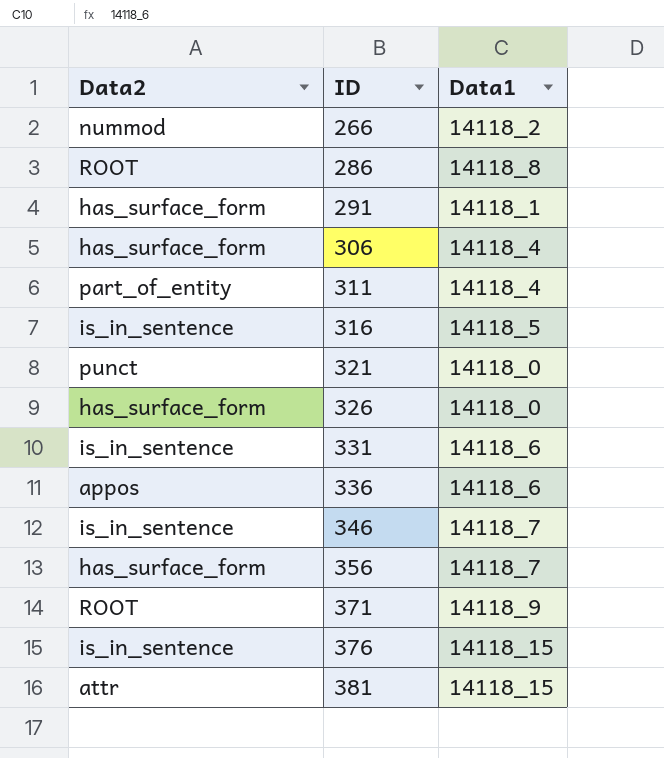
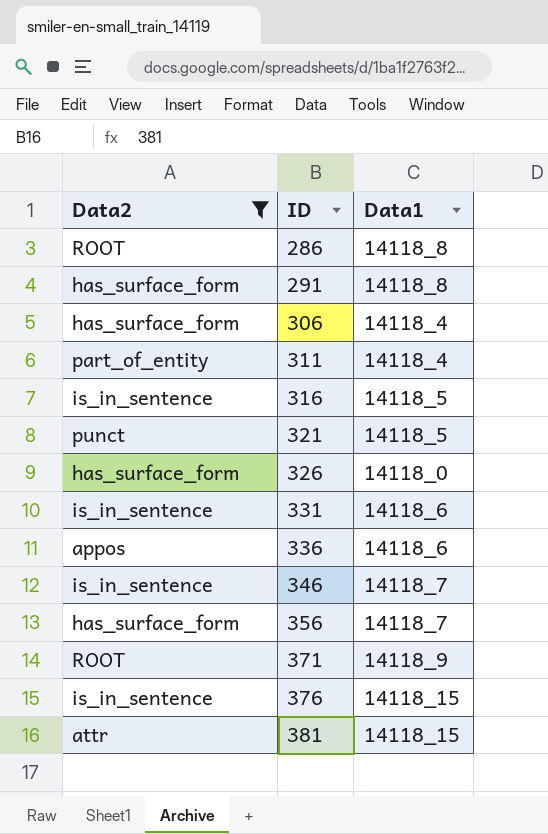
filter: none -> Data2 != nummod
291 | Data1: 14118_1 -> 14118_8
321 | Data1: 14118_0 -> 14118_5

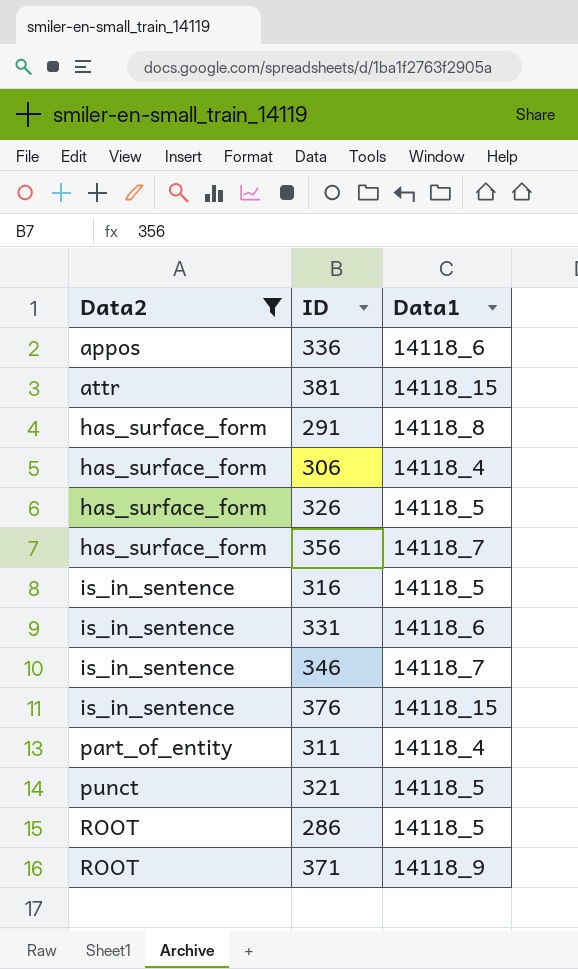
row order: ID ascending -> Data2 ascending
326 | Data1: 14118_0 -> 14118_5
286 | Data1: 14118_8 -> 14118_5

